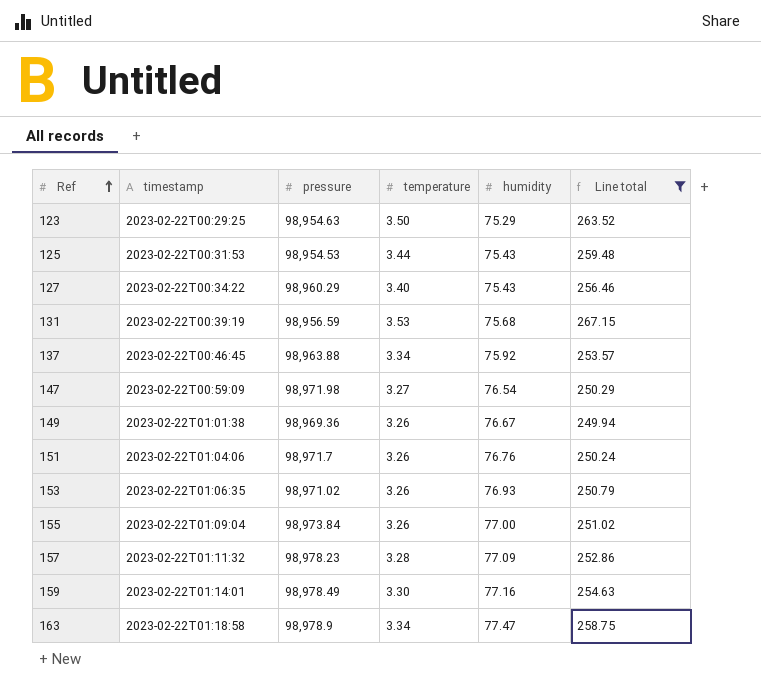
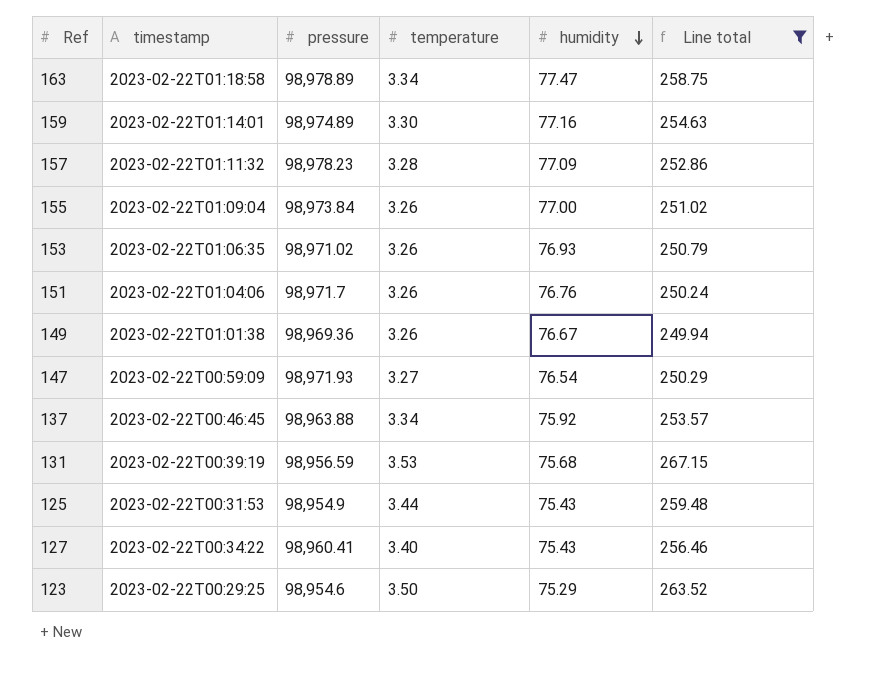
row order: Ref ascending -> humidity descending
163 | pressure: 98,978.9 -> 98,978.89
159 | pressure: 98,978.49 -> 98,974.89
147 | pressure: 98,971.98 -> 98,971.93
125 | pressure: 98,954.53 -> 98,954.9
127 | pressure: 98,960.29 -> 98,960.41
123 | pressure: 98,954.63 -> 98,954.6

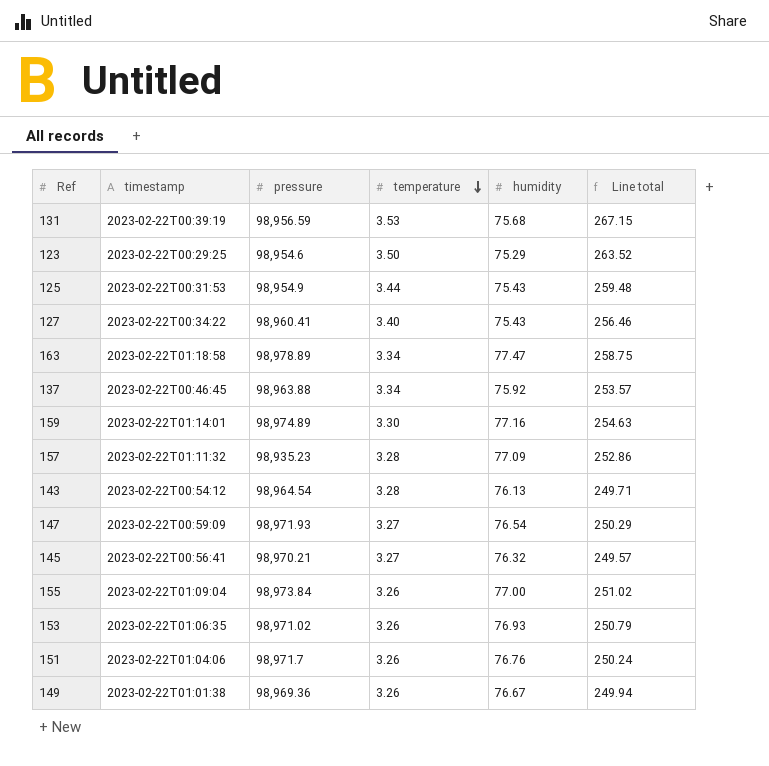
filter: Line total >= 249.94 -> none
row order: humidity descending -> temperature descending
157 | pressure: 98,978.23 -> 98,935.23

